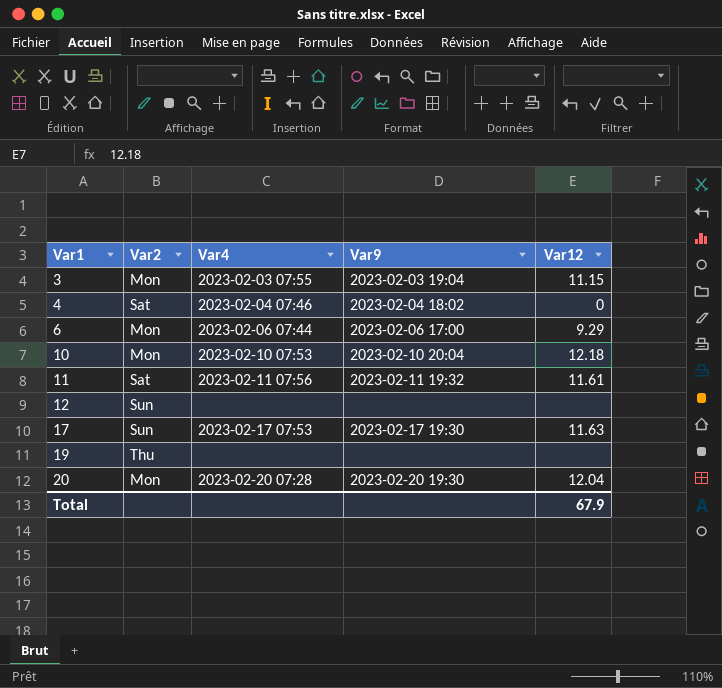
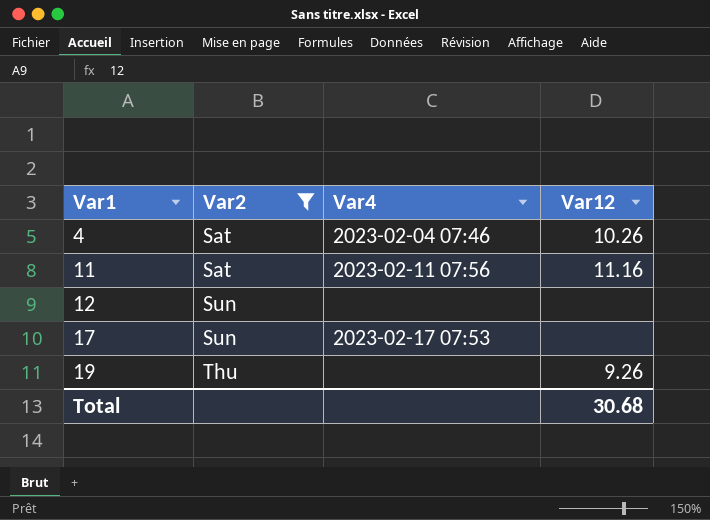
filter: none -> Var2 != Mon
column Var9 | position: 4 -> none
4 | Var12: 0 -> 10.26
11 | Var12: 11.61 -> 11.16
17 | Var12: 11.63 -> none
19 | Var12: none -> 9.26
Total | Var12: 67.9 -> 30.68

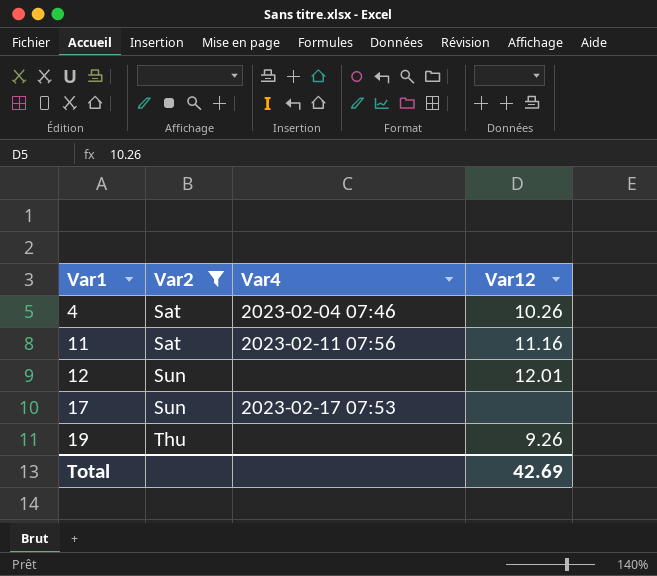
12 | Var12: none -> 12.01
Total | Var12: 30.68 -> 42.69

